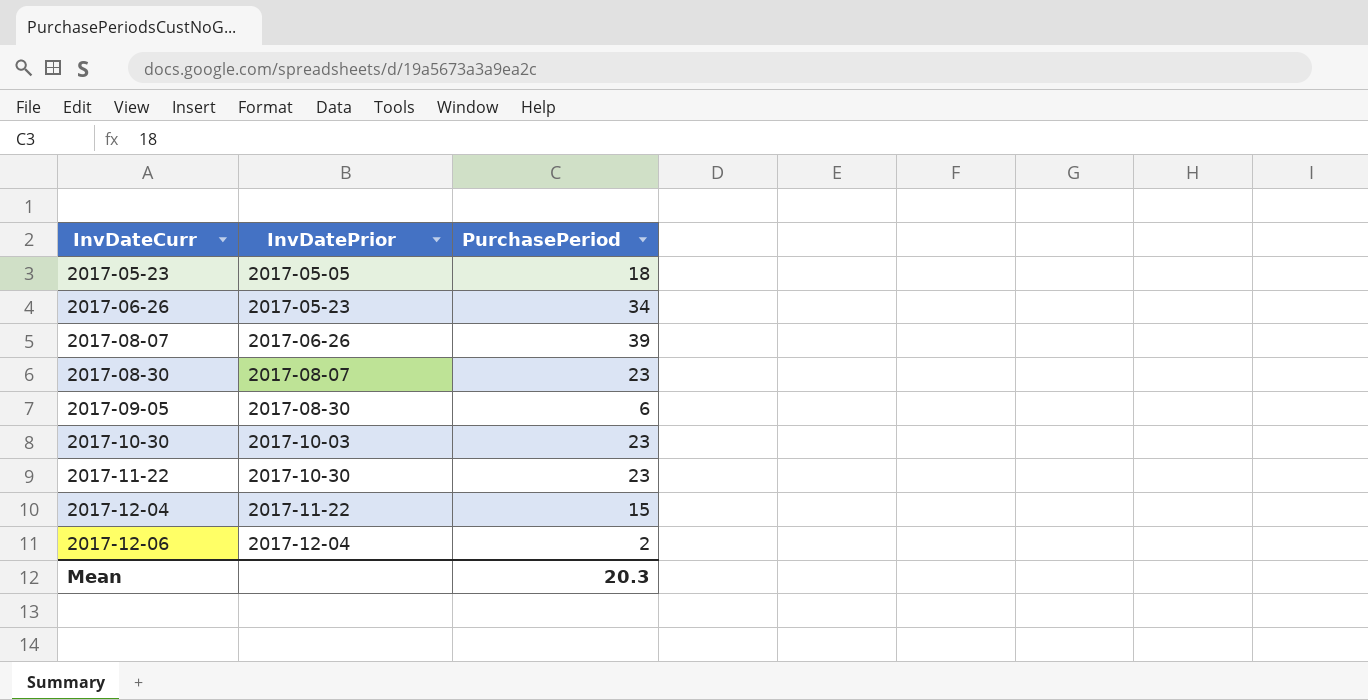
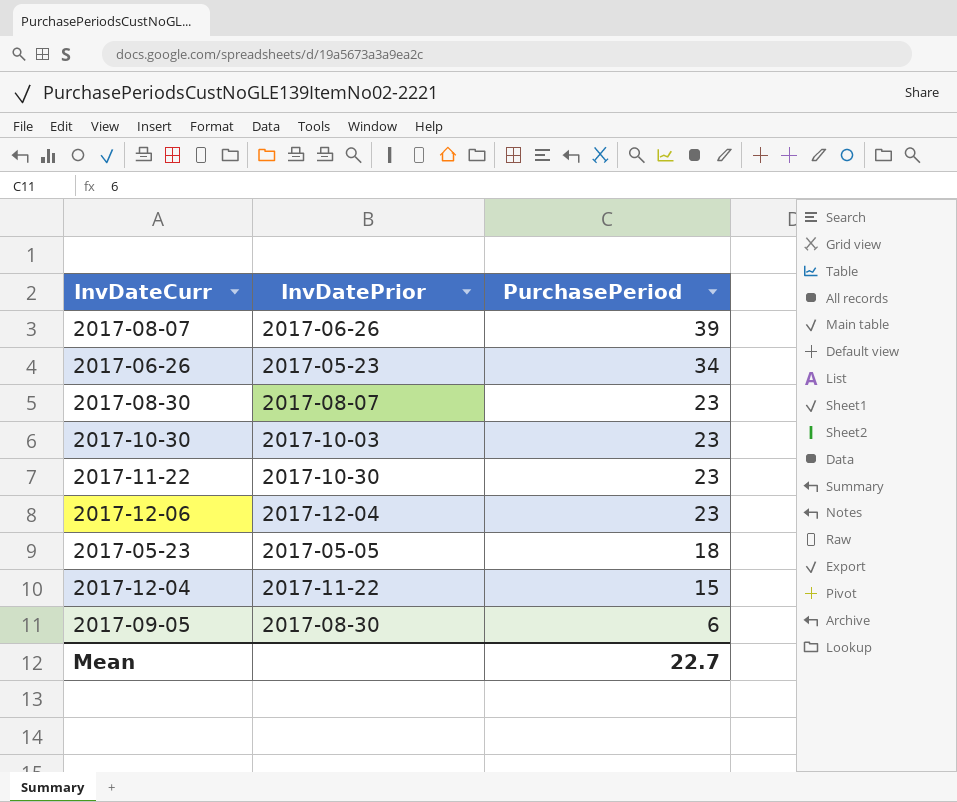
row order: InvDateCurr ascending -> PurchasePeriod descending
2017-12-06 | PurchasePeriod: 2 -> 23
Mean | PurchasePeriod: 20.3 -> 22.7

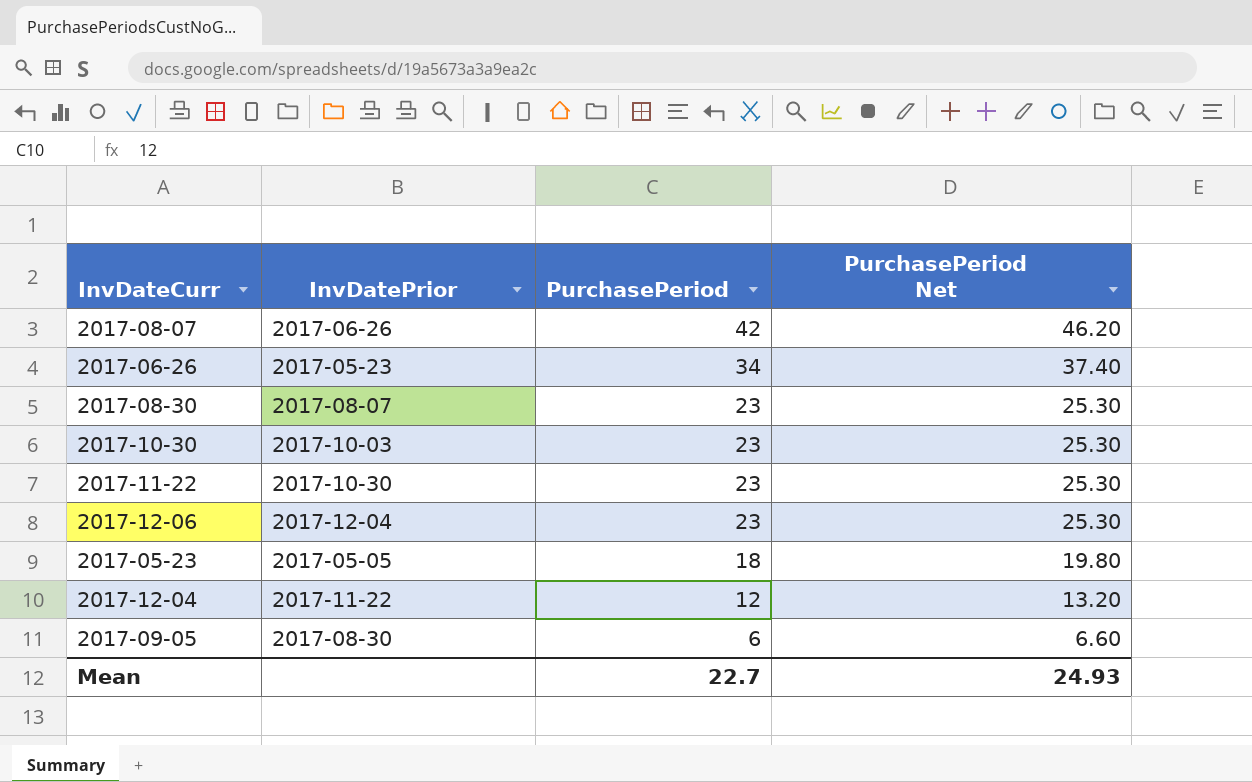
column PurchasePeriod Net | formula: none -> [PurchasePeriod] * 1.1
2017-08-07 | PurchasePeriod: 39 -> 42
2017-12-04 | PurchasePeriod: 15 -> 12

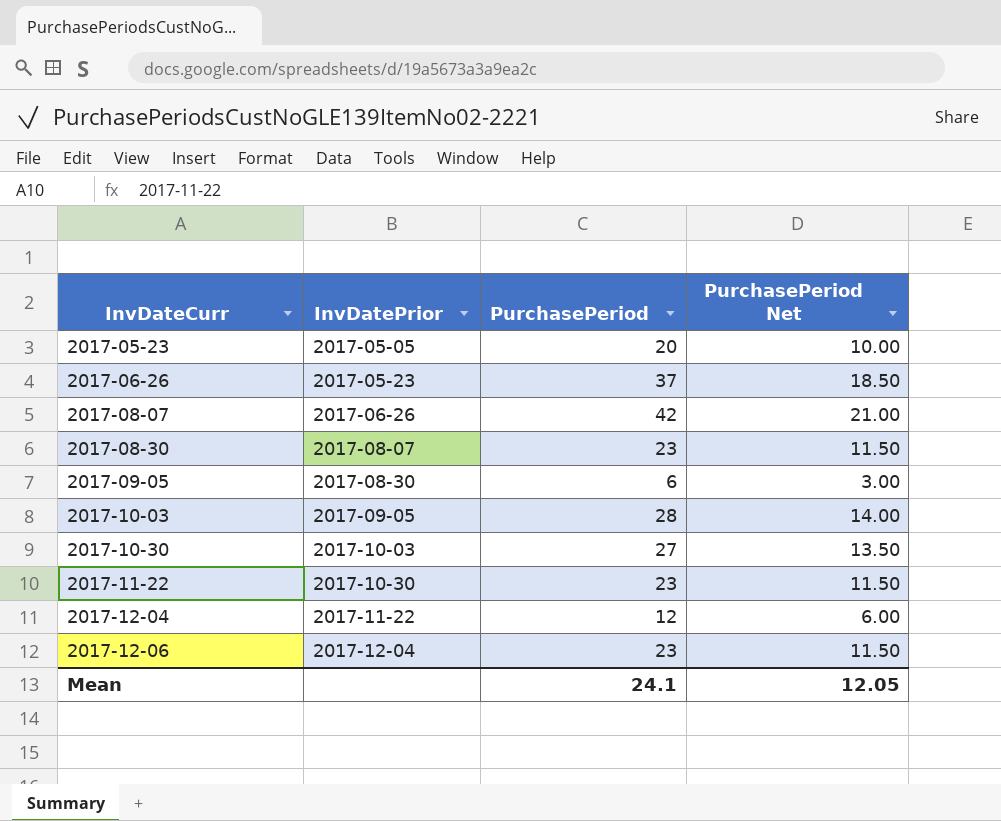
row order: PurchasePeriod descending -> InvDateCurr ascending
column PurchasePeriod Net | formula: [PurchasePeriod] * 1.1 -> [PurchasePeriod] * 0.5
2017-05-23 | PurchasePeriod: 18 -> 20
2017-06-26 | PurchasePeriod: 34 -> 37
row 2017-10-03: none -> 2017-09-05 | 28 | 14.00
2017-10-30 | PurchasePeriod: 23 -> 27
Mean | PurchasePeriod: 22.7 -> 24.1
Mean | PurchasePeriod Net: 24.93 -> 12.05

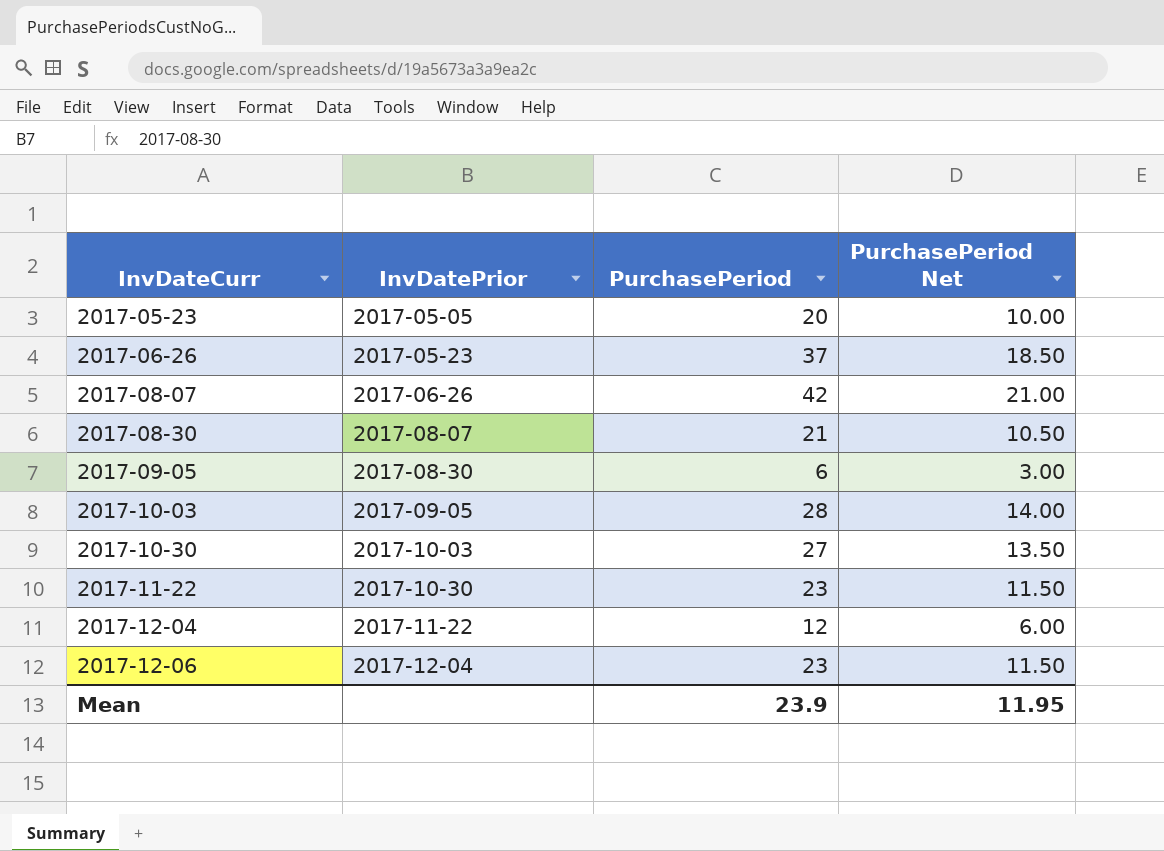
2017-08-30 | PurchasePeriod: 23 -> 21
2017-08-30 | PurchasePeriod Net: 11.50 -> 10.50
Mean | PurchasePeriod: 24.1 -> 23.9
Mean | PurchasePeriod Net: 12.05 -> 11.95

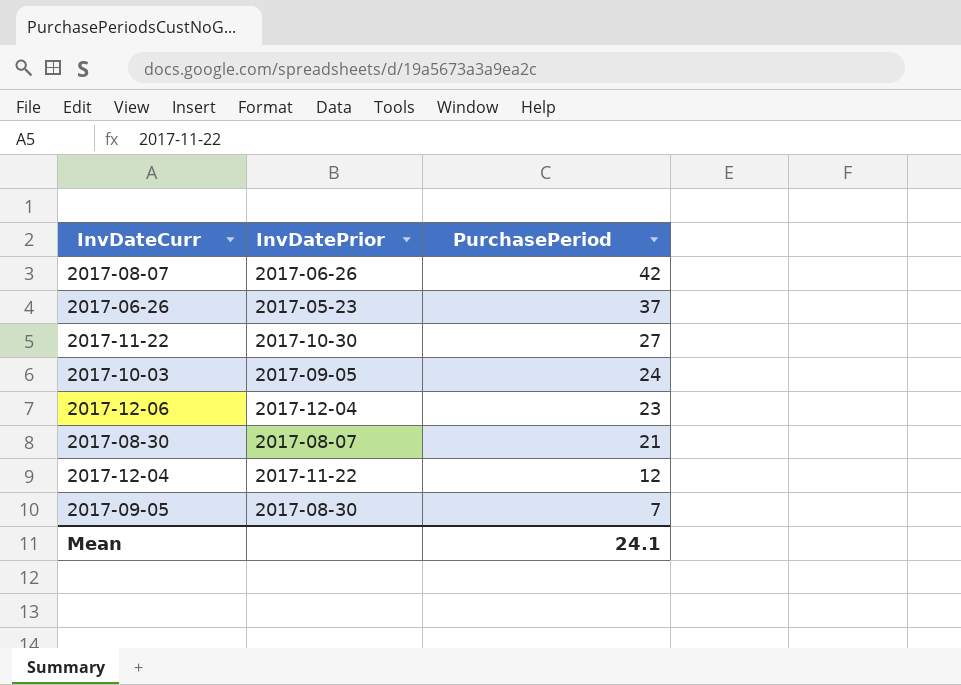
row order: InvDateCurr ascending -> PurchasePeriod descending
column PurchasePeriod Net | formula: [PurchasePeriod] * 0.5 -> none
row 2017-05-23: 2017-05-05 | 20 | 10.00 -> none
row 2017-10-30: 2017-10-03 | 27 | 13.50 -> none
2017-11-22 | PurchasePeriod: 23 -> 27
2017-10-03 | PurchasePeriod: 28 -> 24
2017-09-05 | PurchasePeriod: 6 -> 7
Mean | PurchasePeriod: 23.9 -> 24.1

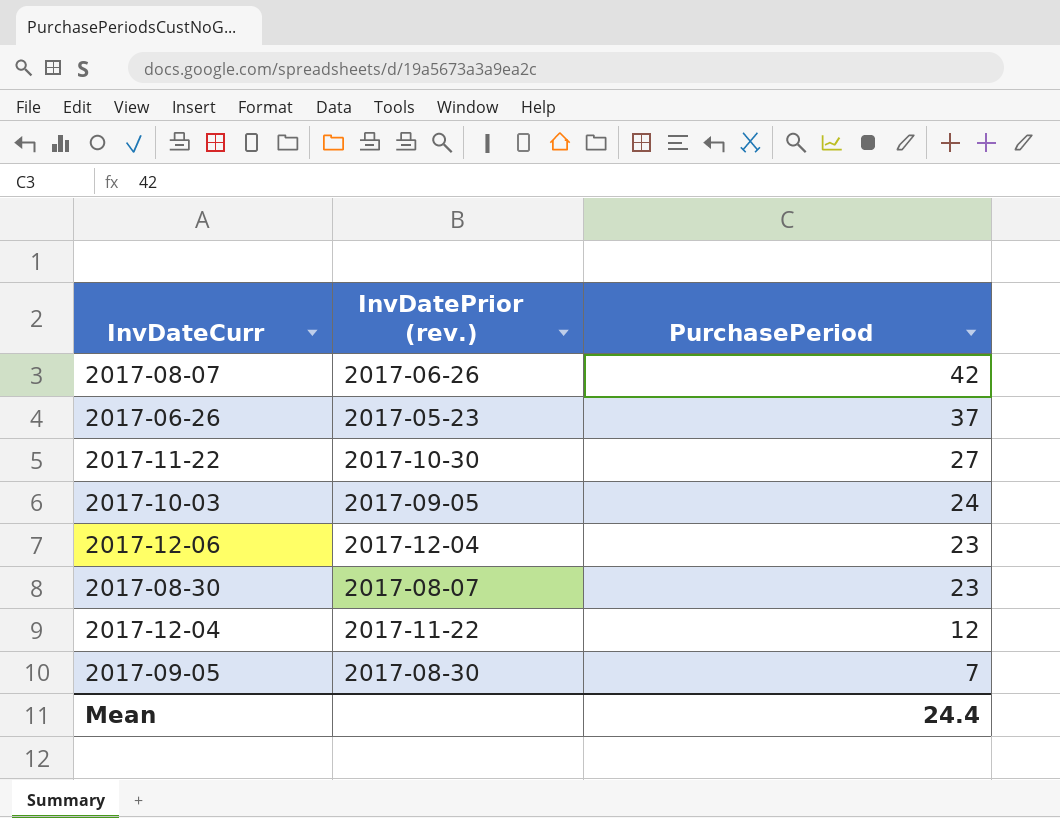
column name: InvDatePrior -> InvDatePrior (rev.)
2017-08-30 | PurchasePeriod: 21 -> 23
Mean | PurchasePeriod: 24.1 -> 24.4

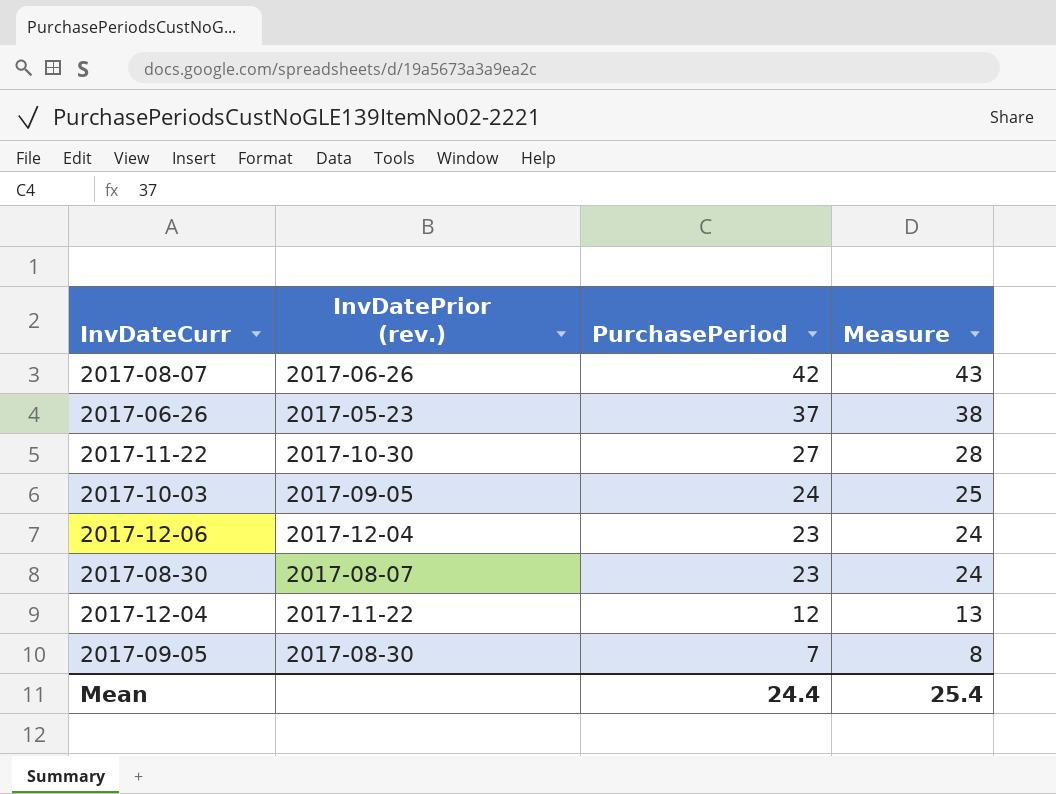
column Measure | formula: none -> [PurchasePeriod] + 1

